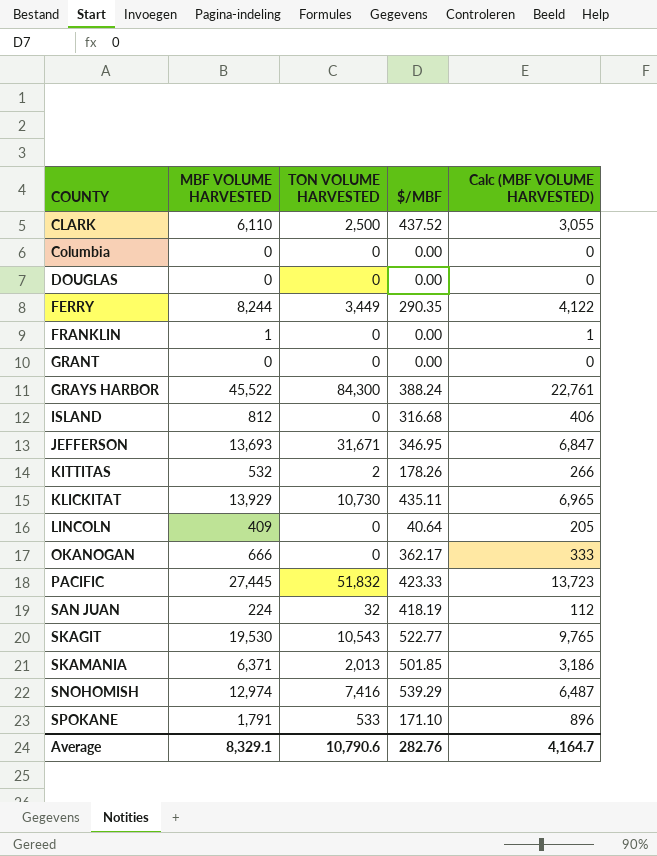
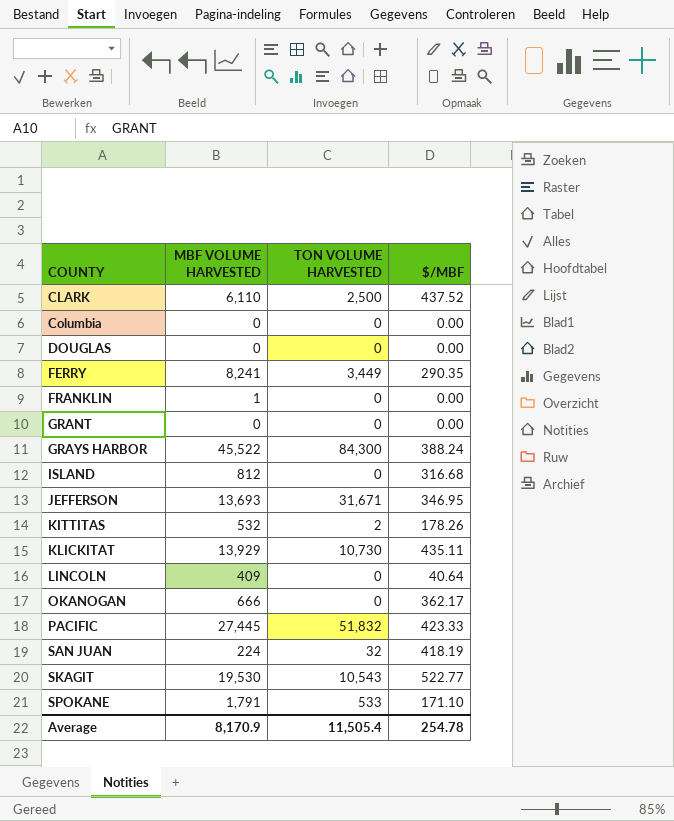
column Calc (MBF VOLUME HARVESTED) | formula: [MBF VOLUME HARVESTED] * 0.5 -> none
row SKAMANIA: 6,371 | 2,013 | 501.85 | 3,186 -> none
row SNOHOMISH: 12,974 | 7,416 | 539.29 | 6,487 -> none
FERRY | MBF VOLUME HARVESTED: 8,244 -> 8,241
Average | MBF VOLUME HARVESTED: 8,329.1 -> 8,170.9
Average | TON VOLUME HARVESTED: 10,790.6 -> 11,505.4
Average | $/MBF: 282.76 -> 254.78

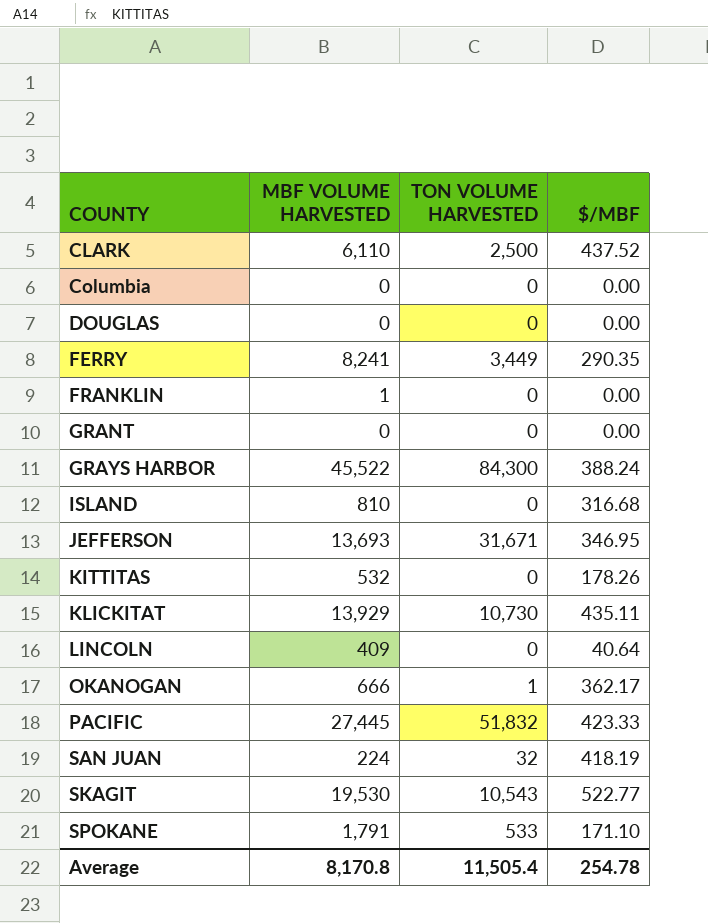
ISLAND | MBF VOLUME HARVESTED: 812 -> 810
KITTITAS | TON VOLUME HARVESTED: 2 -> 0
OKANOGAN | TON VOLUME HARVESTED: 0 -> 1
Average | MBF VOLUME HARVESTED: 8,170.9 -> 8,170.8

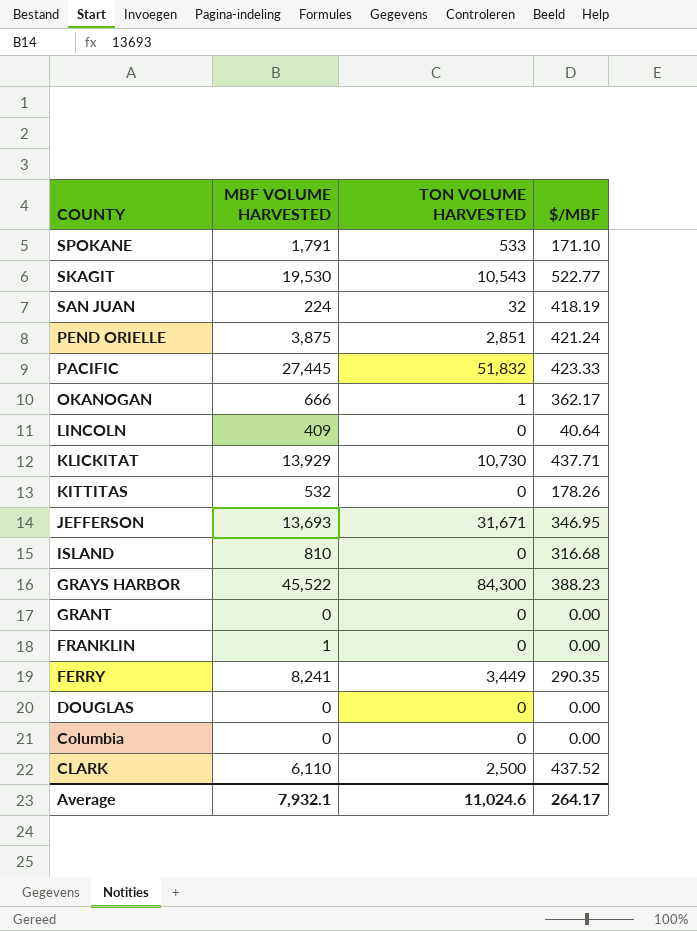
row order: COUNTY ascending -> COUNTY descending
row PEND ORIELLE: none -> 3,875 | 2,851 | 421.24
KLICKITAT | $/MBF: 435.11 -> 437.71
GRAYS HARBOR | $/MBF: 388.24 -> 388.23
Average | MBF VOLUME HARVESTED: 8,170.8 -> 7,932.1
Average | TON VOLUME HARVESTED: 11,505.4 -> 11,024.6
Average | $/MBF: 254.78 -> 264.17

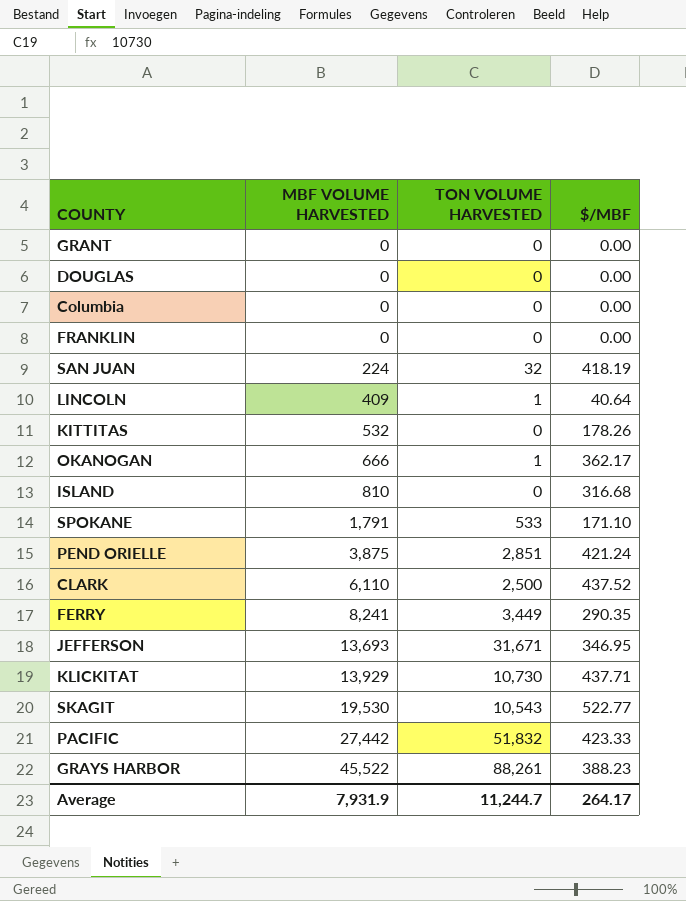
row order: COUNTY descending -> MBF VOLUME HARVESTED ascending
FRANKLIN | MBF VOLUME HARVESTED: 1 -> 0
LINCOLN | TON VOLUME HARVESTED: 0 -> 1
PACIFIC | MBF VOLUME HARVESTED: 27,445 -> 27,442
GRAYS HARBOR | TON VOLUME HARVESTED: 84,300 -> 88,261
Average | MBF VOLUME HARVESTED: 7,932.1 -> 7,931.9
Average | TON VOLUME HARVESTED: 11,024.6 -> 11,244.7

